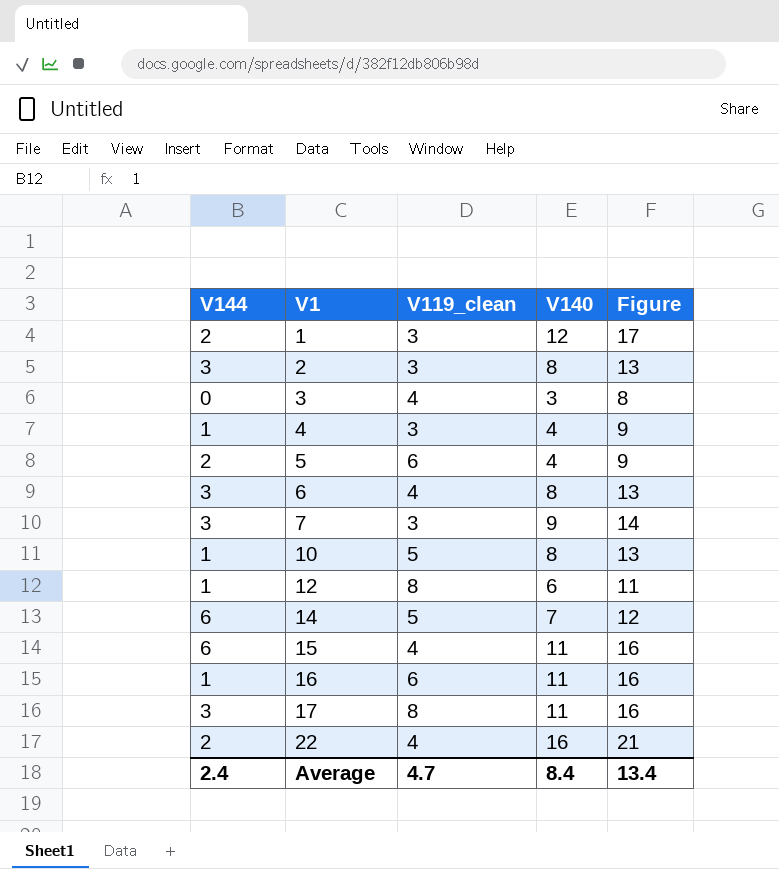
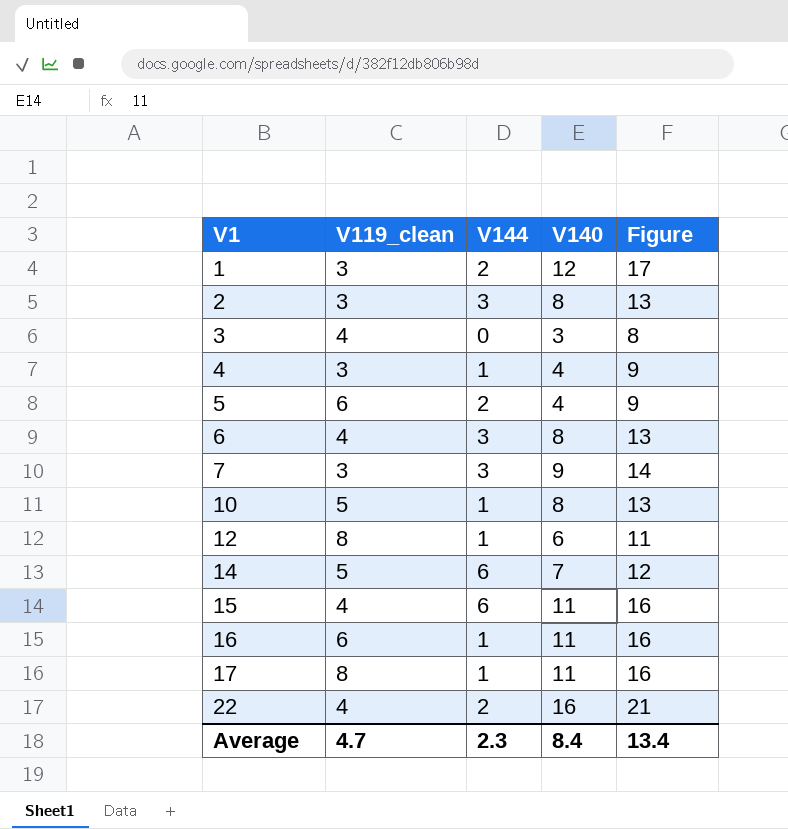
column V144 | position: 1 -> 3
17 | V144: 3 -> 1
Average | V144: 2.4 -> 2.3

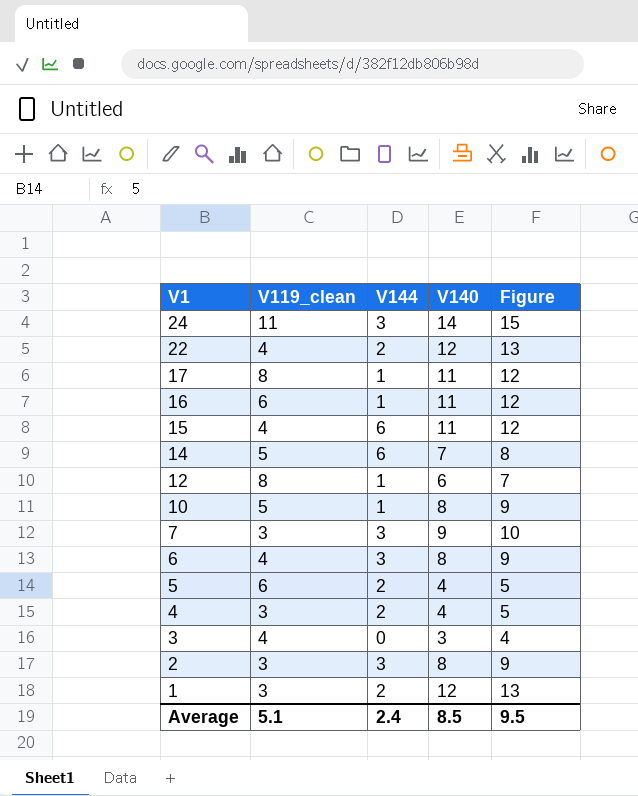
row order: V1 ascending -> V1 descending
column Figure | formula: [V140] + 5 -> [V140] + 1
row 24: none -> 11 | 3 | 14 | 15
22 | V140: 16 -> 12
4 | V144: 1 -> 2
Average | V119_clean: 4.7 -> 5.1
Average | V144: 2.3 -> 2.4
Average | V140: 8.4 -> 8.5
Average | Figure: 13.4 -> 9.5

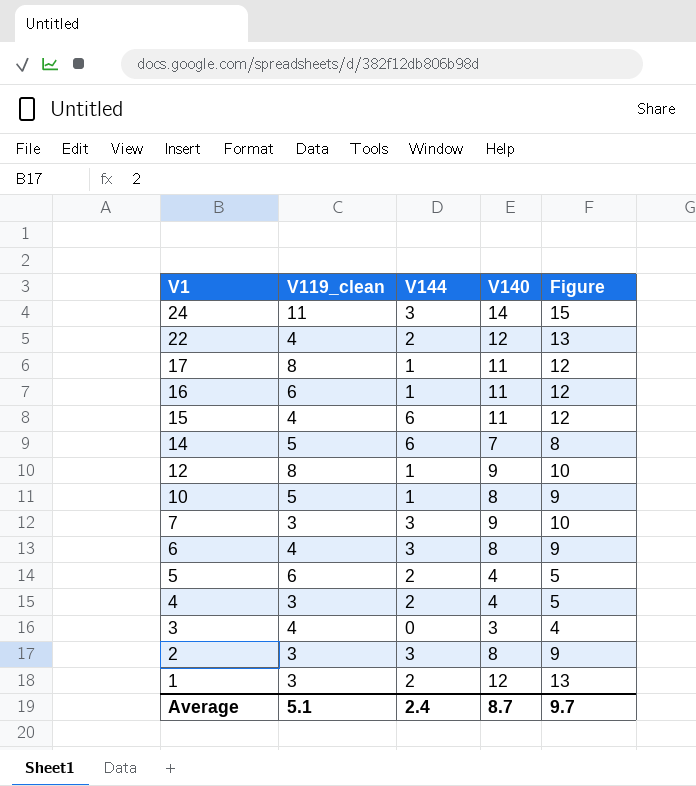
12 | V140: 6 -> 9
12 | Figure: 7 -> 10
Average | V140: 8.5 -> 8.7
Average | Figure: 9.5 -> 9.7

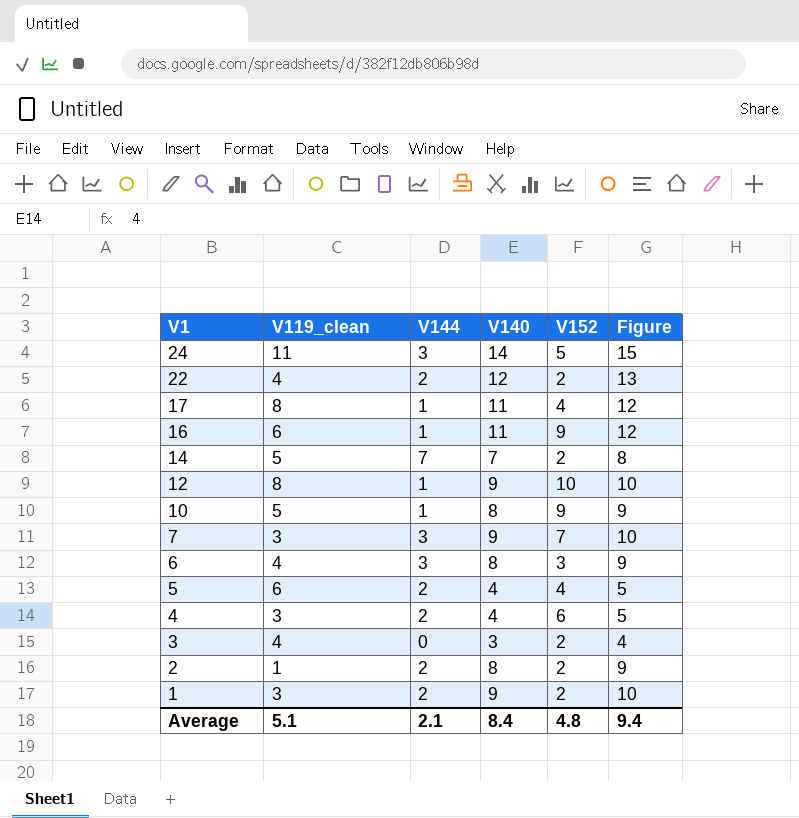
column V152 | position: none -> 5
row 15: 4 | 6 | 11 | 12 -> none
14 | V144: 6 -> 7
2 | V119_clean: 3 -> 1
2 | V144: 3 -> 2
1 | V140: 12 -> 9
1 | Figure: 13 -> 10
Average | V144: 2.4 -> 2.1
Average | V140: 8.7 -> 8.4
Average | Figure: 9.7 -> 9.4

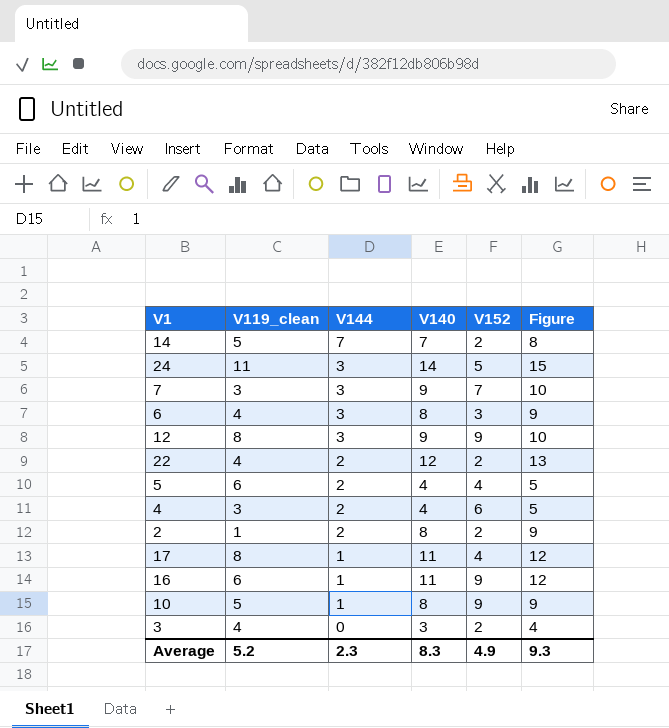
row order: V1 descending -> V144 descending
row 1: 3 | 2 | 9 | 2 | 10 -> none
12 | V144: 1 -> 3
12 | V152: 10 -> 9
Average | V119_clean: 5.1 -> 5.2
Average | V144: 2.1 -> 2.3
Average | V140: 8.4 -> 8.3
Average | V152: 4.8 -> 4.9
Average | Figure: 9.4 -> 9.3

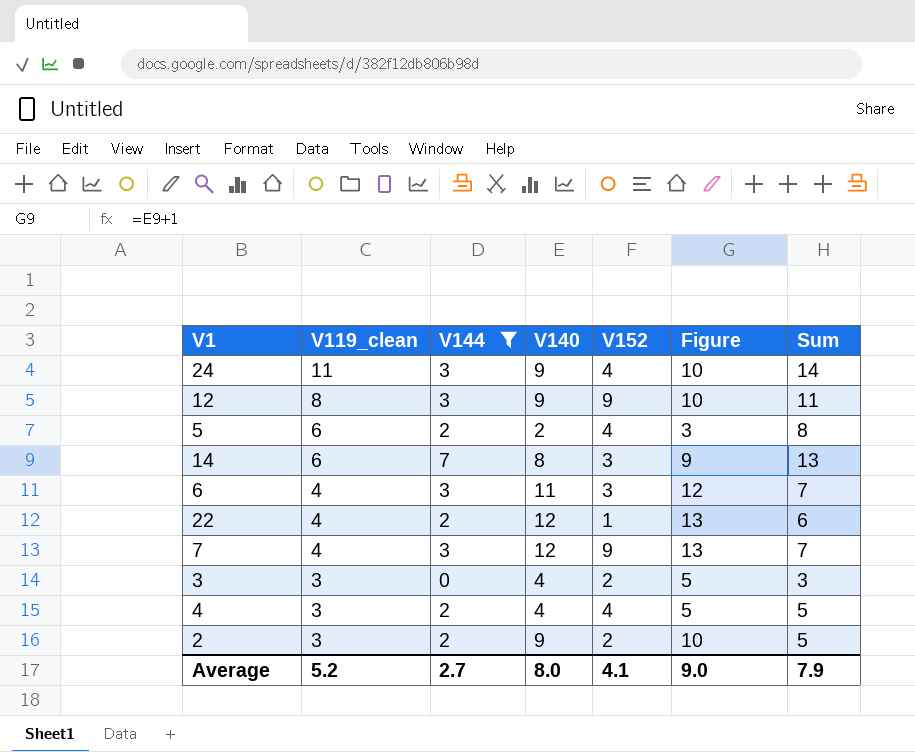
filter: none -> V144 != 1
row order: V144 descending -> V119_clean descending
column Sum | formula: none -> [V119_clean] + [V144]
24 | V140: 14 -> 9
24 | V152: 5 -> 4
24 | Figure: 15 -> 10
5 | V140: 4 -> 2
5 | Figure: 5 -> 3
14 | V119_clean: 5 -> 6
14 | V140: 7 -> 8
14 | V152: 2 -> 3
14 | Figure: 8 -> 9
6 | V140: 8 -> 11
6 | Figure: 9 -> 12
22 | V152: 2 -> 1
7 | V119_clean: 3 -> 4
7 | V140: 9 -> 12
7 | V152: 7 -> 9
7 | Figure: 10 -> 13
3 | V119_clean: 4 -> 3
3 | V140: 3 -> 4
3 | Figure: 4 -> 5
4 | V152: 6 -> 4
2 | V119_clean: 1 -> 3
2 | V140: 8 -> 9
2 | Figure: 9 -> 10
Average | V144: 2.3 -> 2.7
Average | V140: 8.3 -> 8.0
Average | V152: 4.9 -> 4.1
Average | Figure: 9.3 -> 9.0

